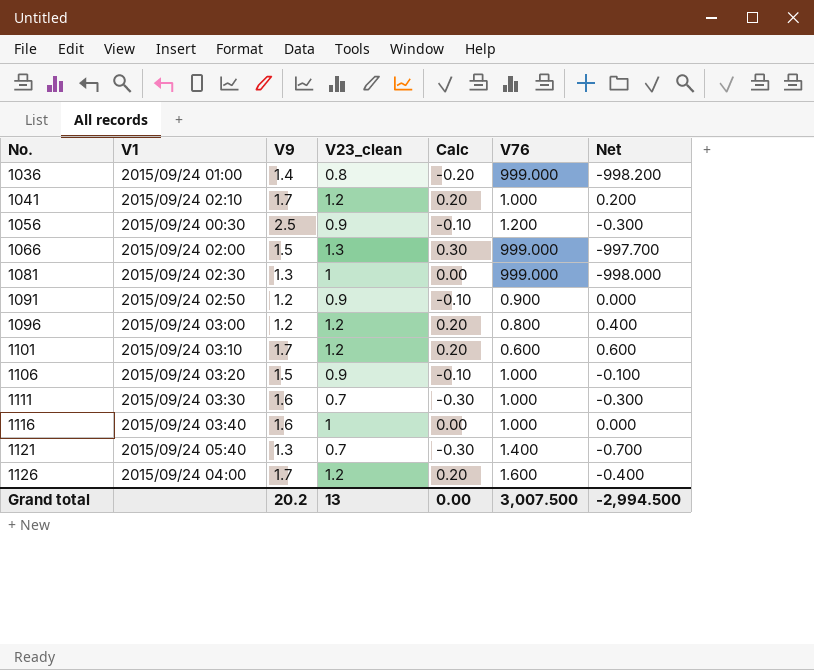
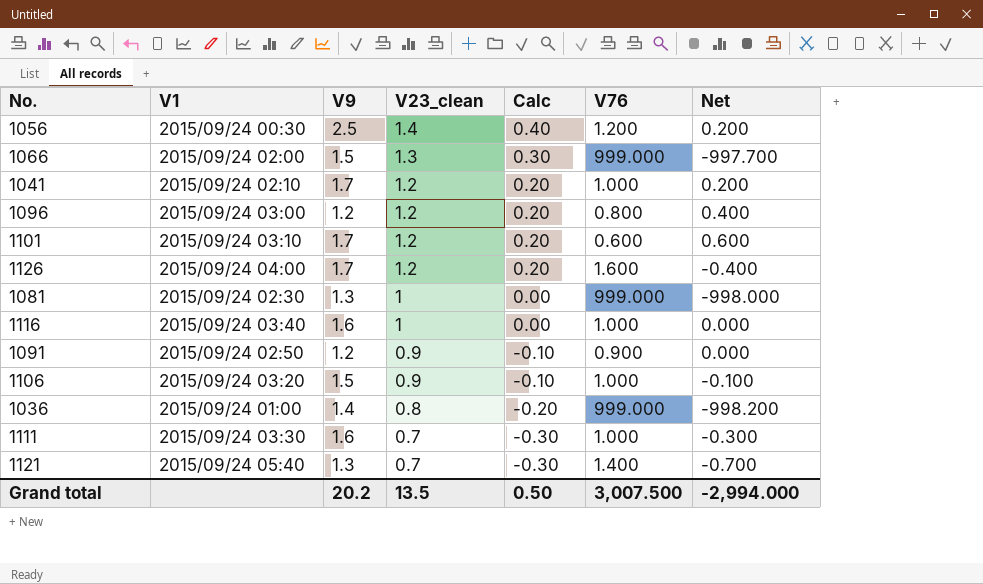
row order: No. ascending -> V23_clean descending
1056 | V23_clean: 0.9 -> 1.4
1056 | Calc: -0.10 -> 0.40
1056 | Net: -0.300 -> 0.200
Grand total | V23_clean: 13 -> 13.5
Grand total | Calc: 0.00 -> 0.50
Grand total | Net: -2,994.500 -> -2,994.000

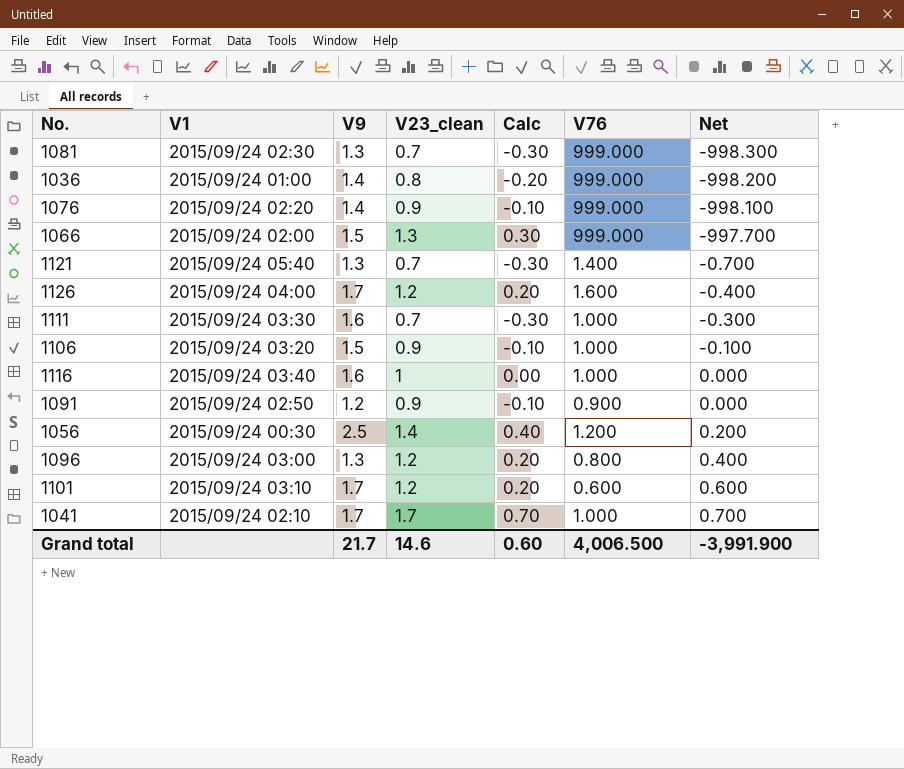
row order: V23_clean descending -> Net ascending
1081 | V23_clean: 1 -> 0.7
1081 | Calc: 0.00 -> -0.30
1081 | Net: -998.000 -> -998.300
row 1076: none -> 2015/09/24 02:20 | 1.4 | 0.9 | -0.10 | 999.000 | -998.100
1096 | V9: 1.2 -> 1.3
1041 | V23_clean: 1.2 -> 1.7
1041 | Calc: 0.20 -> 0.70
1041 | Net: 0.200 -> 0.700
Grand total | V9: 20.2 -> 21.7
Grand total | V23_clean: 13.5 -> 14.6
Grand total | Calc: 0.50 -> 0.60
Grand total | V76: 3,007.500 -> 4,006.500
Grand total | Net: -2,994.000 -> -3,991.900

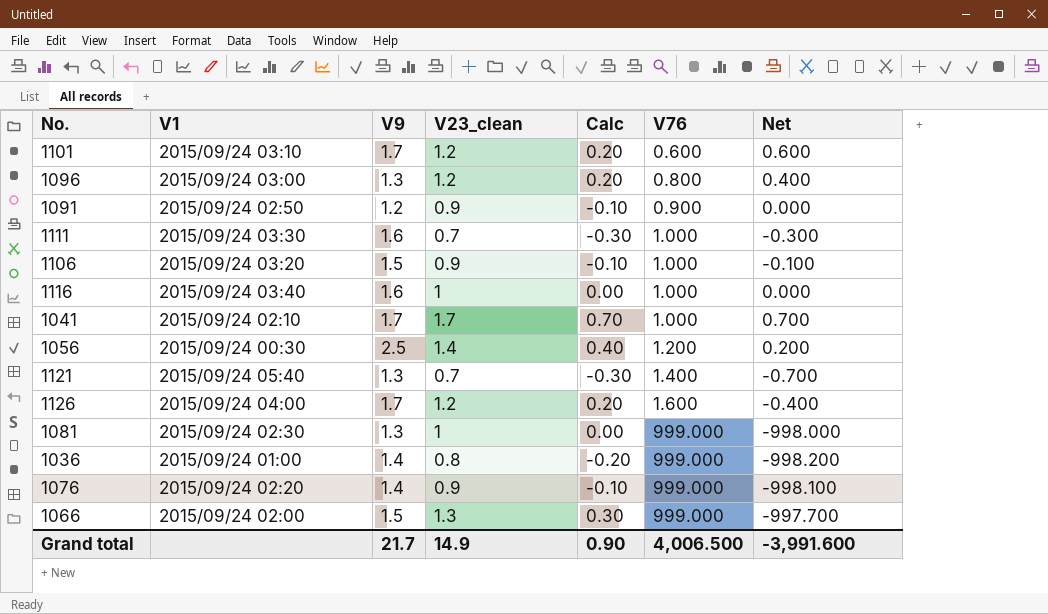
row order: Net ascending -> V76 ascending
1081 | V23_clean: 0.7 -> 1
1081 | Calc: -0.30 -> 0.00
1081 | Net: -998.300 -> -998.000
Grand total | V23_clean: 14.6 -> 14.9
Grand total | Calc: 0.60 -> 0.90
Grand total | Net: -3,991.900 -> -3,991.600

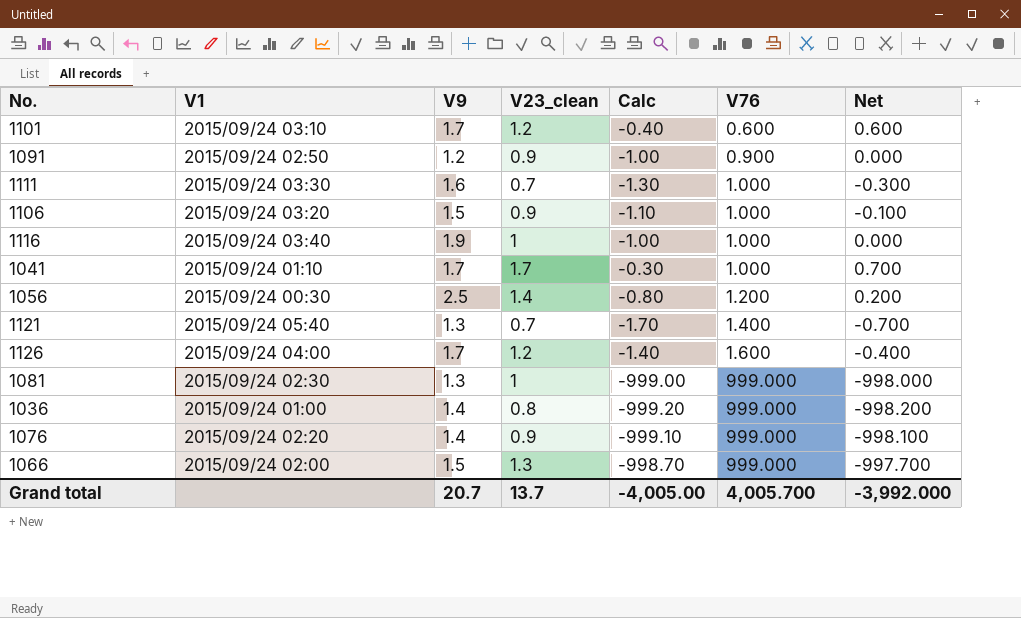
column Calc | formula: [V23_clean] - 1 -> [Net] - 1
row 1096: 2015/09/24 03:00 | 1.3 | 1.2 | 0.20 | 0.800 | 0.400 -> none
1116 | V9: 1.6 -> 1.9
1041 | V1: 2015/09/24 02:10 -> 2015/09/24 01:10
Grand total | V9: 21.7 -> 20.7
Grand total | V23_clean: 14.9 -> 13.7
Grand total | Calc: 0.90 -> -4,005.00
Grand total | V76: 4,006.500 -> 4,005.700
Grand total | Net: -3,991.600 -> -3,992.000

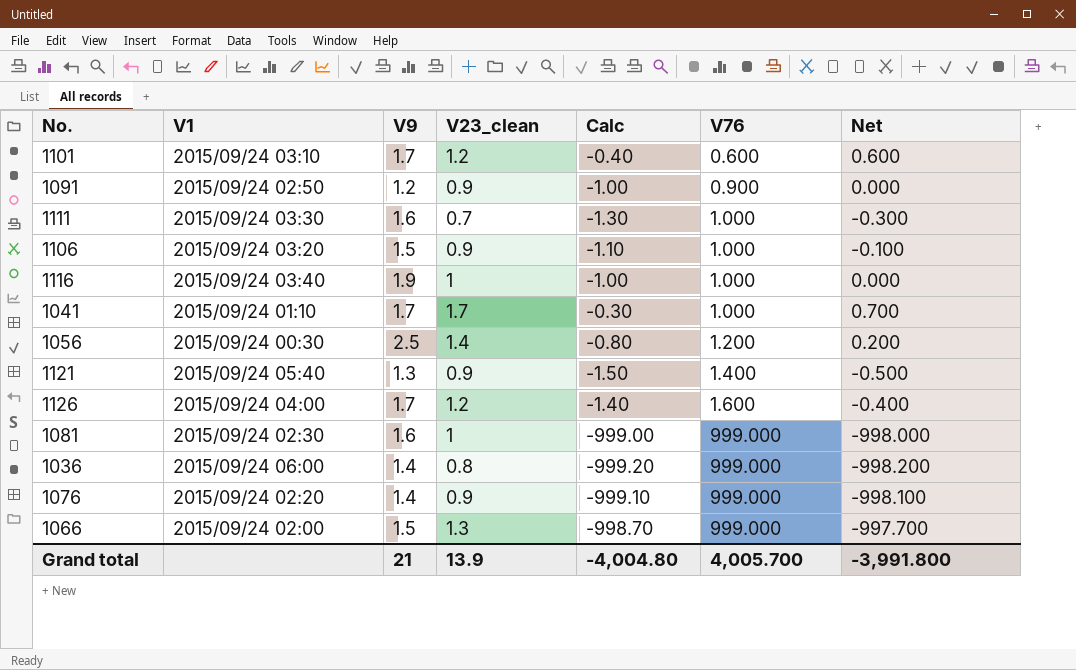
1121 | V23_clean: 0.7 -> 0.9
1121 | Calc: -1.70 -> -1.50
1121 | Net: -0.700 -> -0.500
1081 | V9: 1.3 -> 1.6
1036 | V1: 2015/09/24 01:00 -> 2015/09/24 06:00
Grand total | V9: 20.7 -> 21
Grand total | V23_clean: 13.7 -> 13.9
Grand total | Calc: -4,005.00 -> -4,004.80
Grand total | Net: -3,992.000 -> -3,991.800

